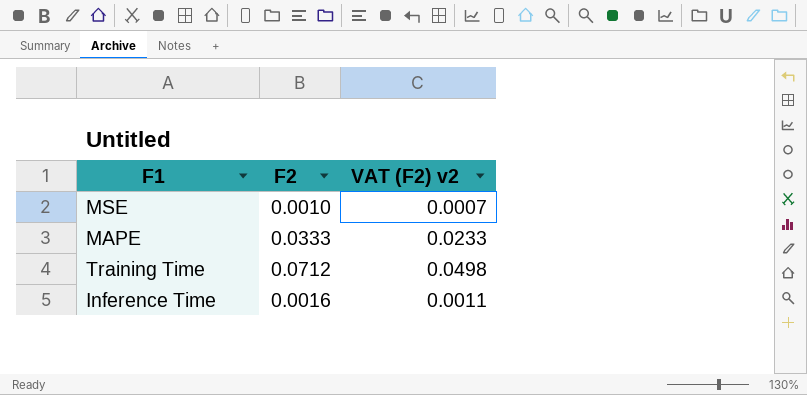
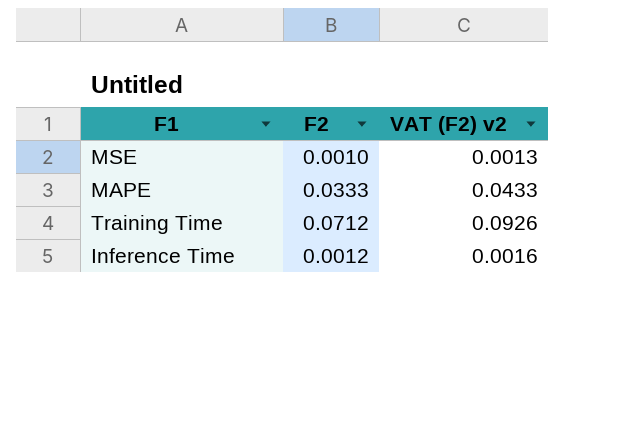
column VAT (F2) v2 | formula: [F2] * 0.7 -> [F2] * 1.3
Inference Time | F2: 0.0016 -> 0.0012

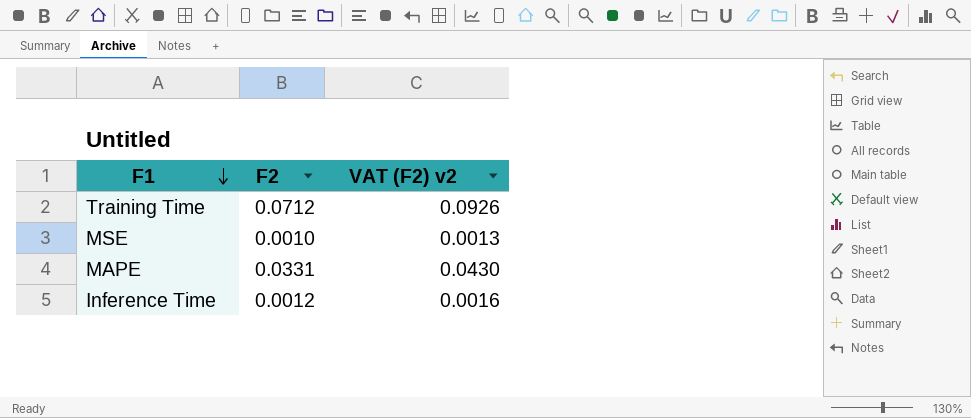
row order: none -> F1 descending
MAPE | F2: 0.0333 -> 0.0331
MAPE | VAT (F2) v2: 0.0433 -> 0.0430

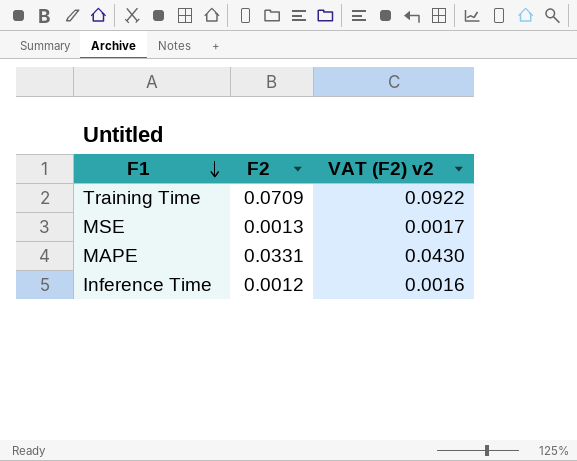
Training Time | F2: 0.0712 -> 0.0709
Training Time | VAT (F2) v2: 0.0926 -> 0.0922
MSE | F2: 0.0010 -> 0.0013
MSE | VAT (F2) v2: 0.0013 -> 0.0017

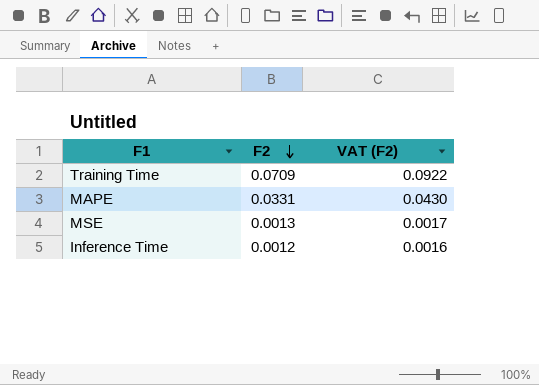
row order: F1 descending -> F2 descending
column name: VAT (F2) v2 -> VAT (F2)

